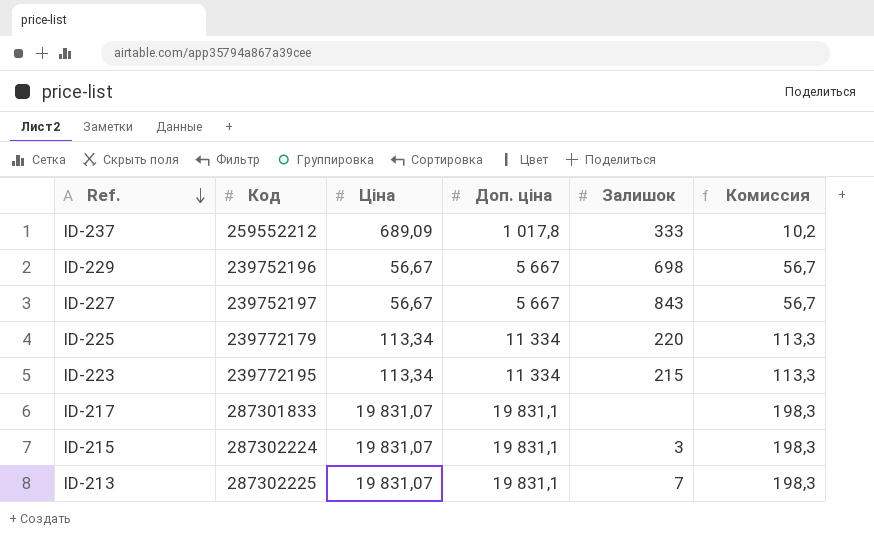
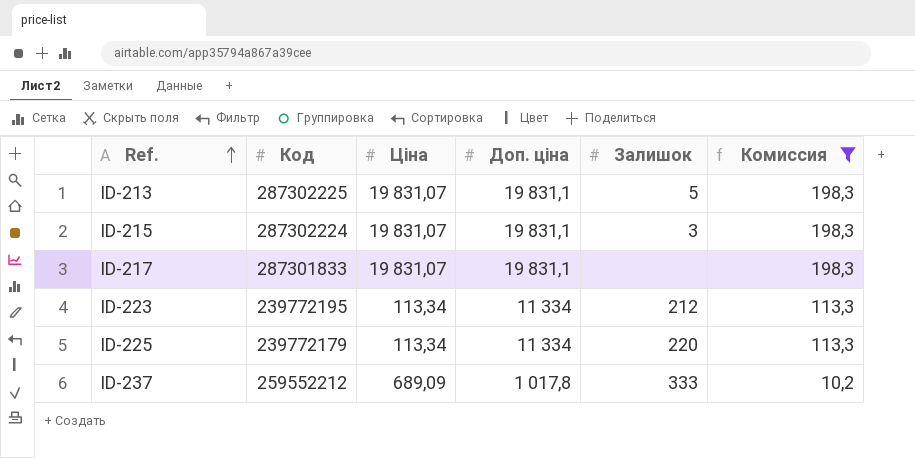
filter: none -> Комиссия != 56,7
row order: Ref. descending -> Ref. ascending
ID-213 | Залишок: 7 -> 5
ID-223 | Залишок: 215 -> 212

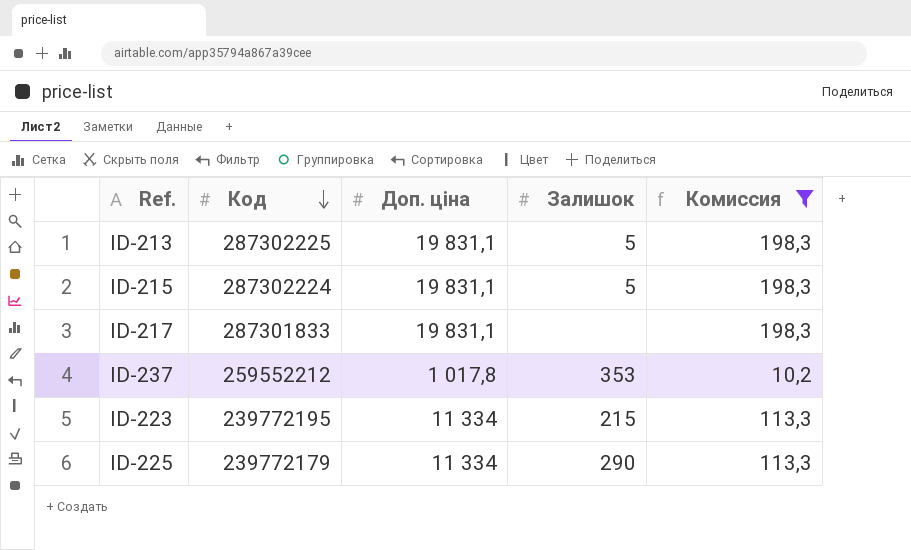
row order: Ref. ascending -> Код descending
column Ціна | position: 3 -> none
ID-215 | Залишок: 3 -> 5
ID-237 | Залишок: 333 -> 353
ID-223 | Залишок: 212 -> 215
ID-225 | Залишок: 220 -> 290

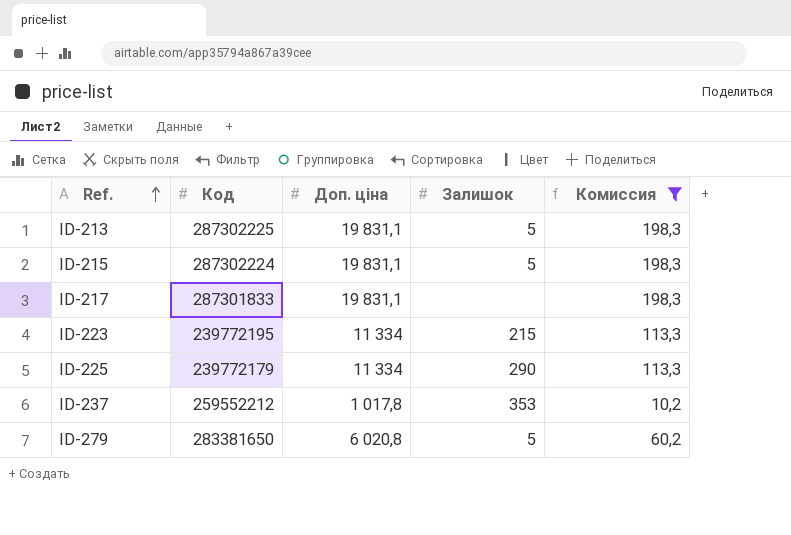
row order: Код descending -> Ref. ascending
row ID-279: none -> 283381650 | 6 020,8 | 5 | 60,2

